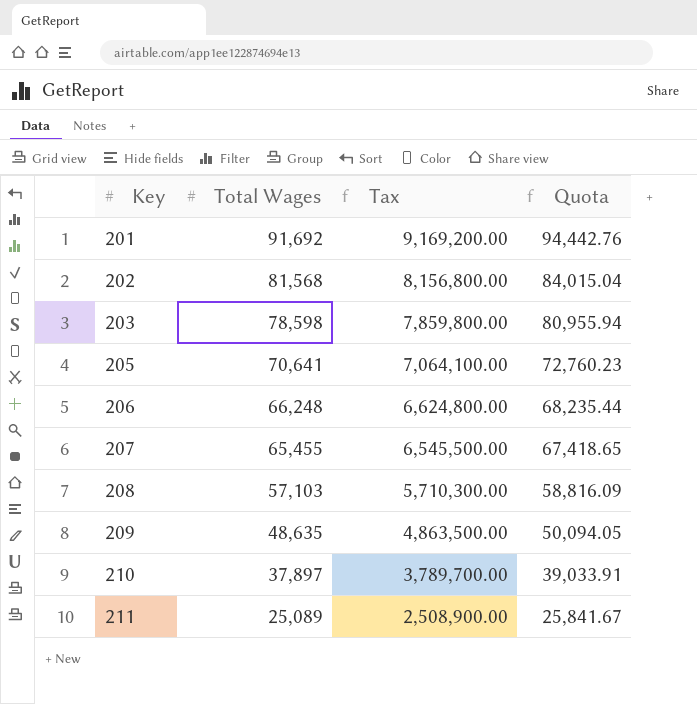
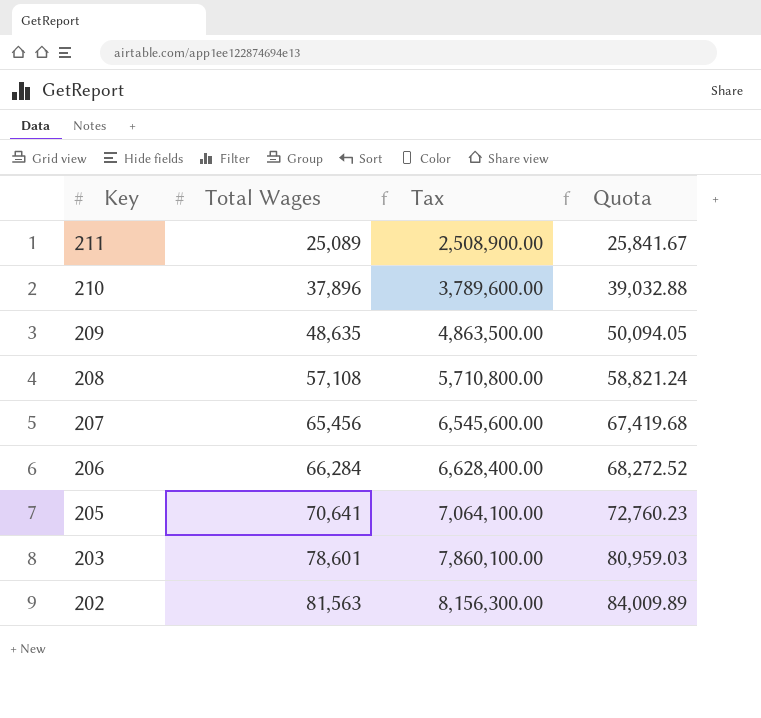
row order: Key ascending -> Key descending
row 201: 91,692 | 9,169,200.00 | 94,442.76 -> none
210 | Total Wages: 37,897 -> 37,896
210 | Tax: 3,789,700.00 -> 3,789,600.00
210 | Quota: 39,033.91 -> 39,032.88
208 | Total Wages: 57,103 -> 57,108
208 | Tax: 5,710,300.00 -> 5,710,800.00
208 | Quota: 58,816.09 -> 58,821.24
207 | Total Wages: 65,455 -> 65,456
207 | Tax: 6,545,500.00 -> 6,545,600.00
207 | Quota: 67,418.65 -> 67,419.68
206 | Total Wages: 66,248 -> 66,284
206 | Tax: 6,624,800.00 -> 6,628,400.00
206 | Quota: 68,235.44 -> 68,272.52
203 | Total Wages: 78,598 -> 78,601
203 | Tax: 7,859,800.00 -> 7,860,100.00
203 | Quota: 80,955.94 -> 80,959.03
202 | Total Wages: 81,568 -> 81,563
202 | Tax: 8,156,800.00 -> 8,156,300.00
202 | Quota: 84,015.04 -> 84,009.89

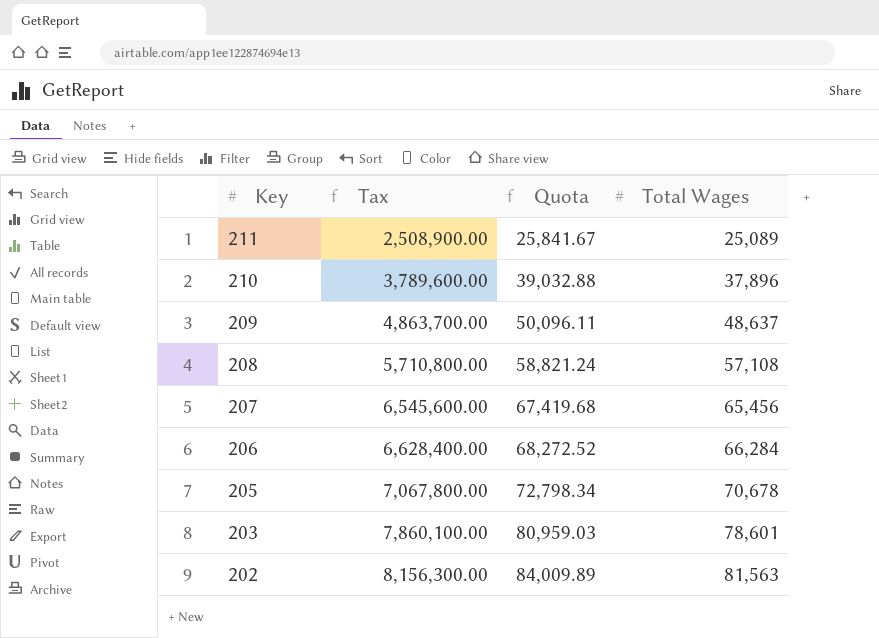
column Total Wages | position: 2 -> 4
209 | Tax: 4,863,500.00 -> 4,863,700.00
209 | Quota: 50,094.05 -> 50,096.11
209 | Total Wages: 48,635 -> 48,637
205 | Tax: 7,064,100.00 -> 7,067,800.00
205 | Quota: 72,760.23 -> 72,798.34
205 | Total Wages: 70,641 -> 70,678

